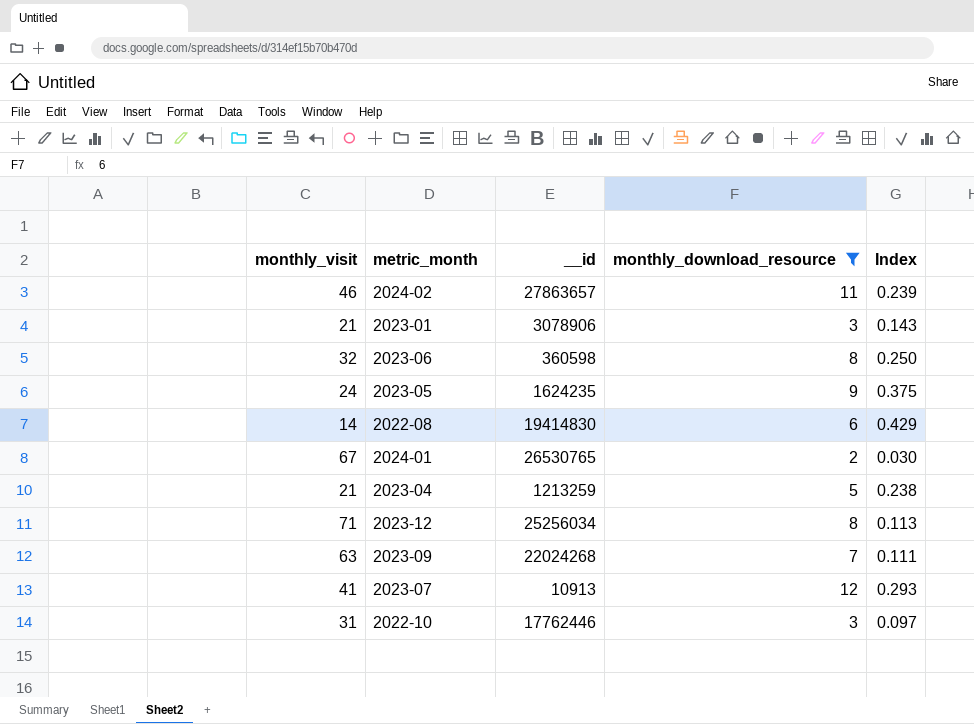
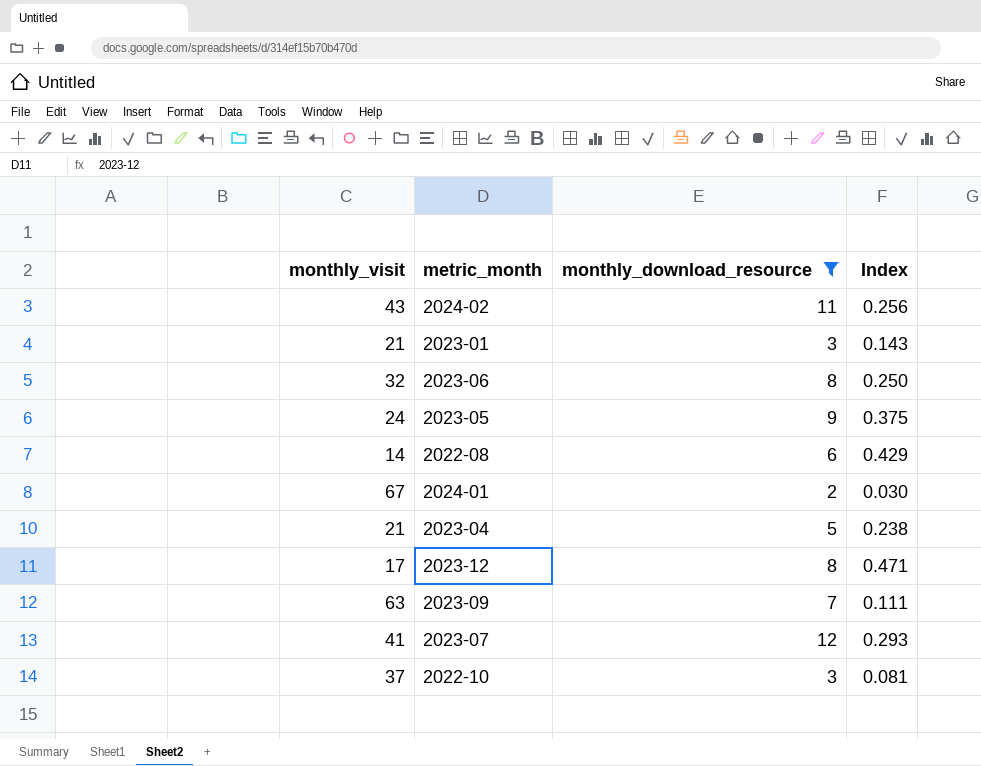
column __id | position: 3 -> none
2024-02 | monthly_visit: 46 -> 43
2024-02 | Index: 0.239 -> 0.256
2023-12 | monthly_visit: 71 -> 17
2023-12 | Index: 0.113 -> 0.471
2022-10 | monthly_visit: 31 -> 37
2022-10 | Index: 0.097 -> 0.081

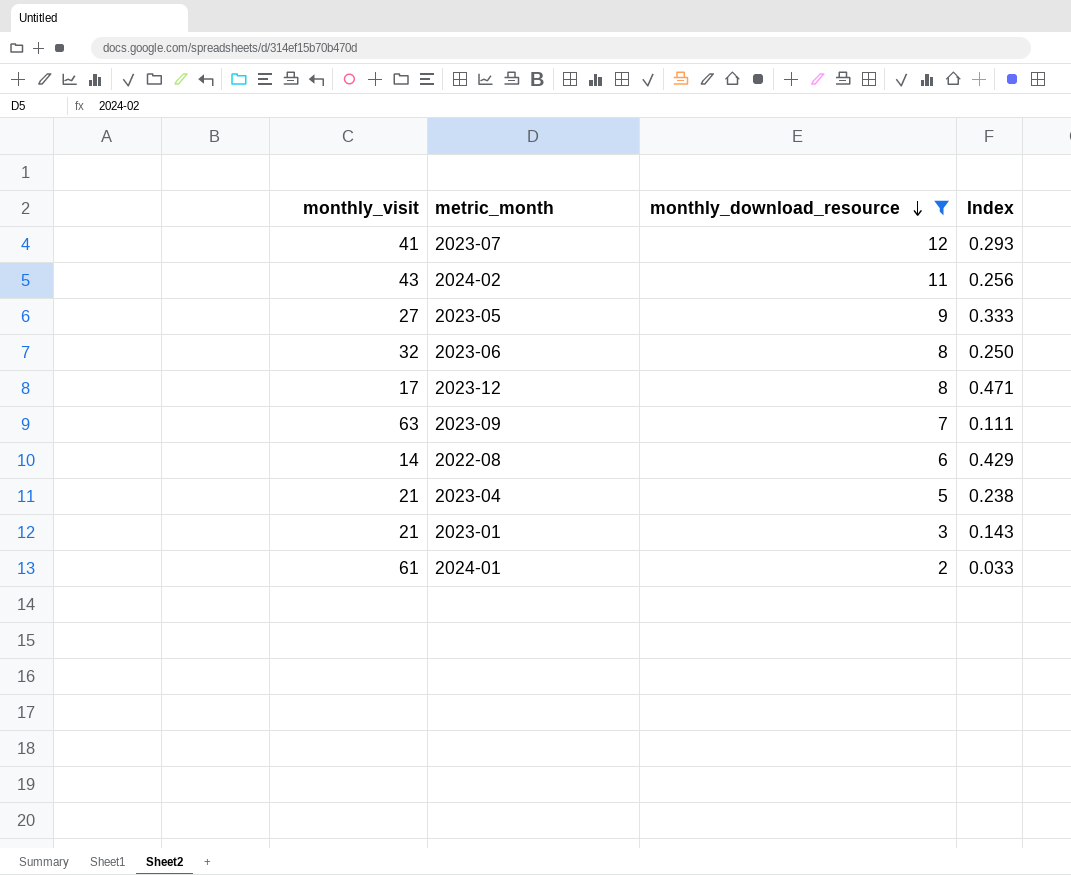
row order: none -> monthly_download_resource descending
row 2022-10: 37 | 3 | 0.081 -> none
2023-05 | monthly_visit: 24 -> 27
2023-05 | Index: 0.375 -> 0.333
2024-01 | monthly_visit: 67 -> 61
2024-01 | Index: 0.030 -> 0.033

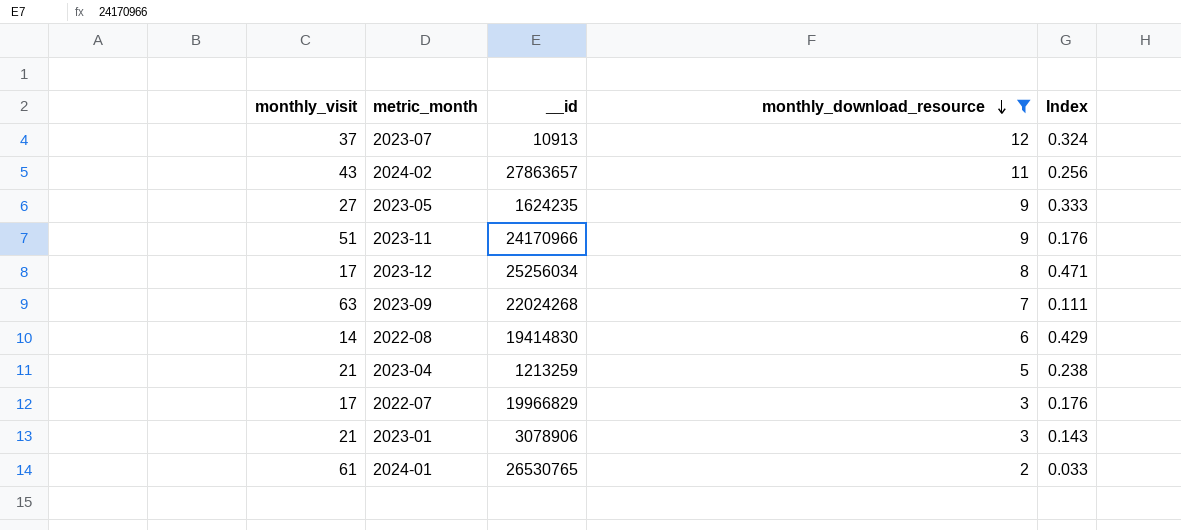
column __id | position: none -> 3
row 2023-06: 32 | 8 | 0.250 -> none
2023-07 | monthly_visit: 41 -> 37
2023-07 | Index: 0.293 -> 0.324
row 2023-11: none -> 51 | 24170966 | 9 | 0.176
row 2022-07: none -> 17 | 19966829 | 3 | 0.176

